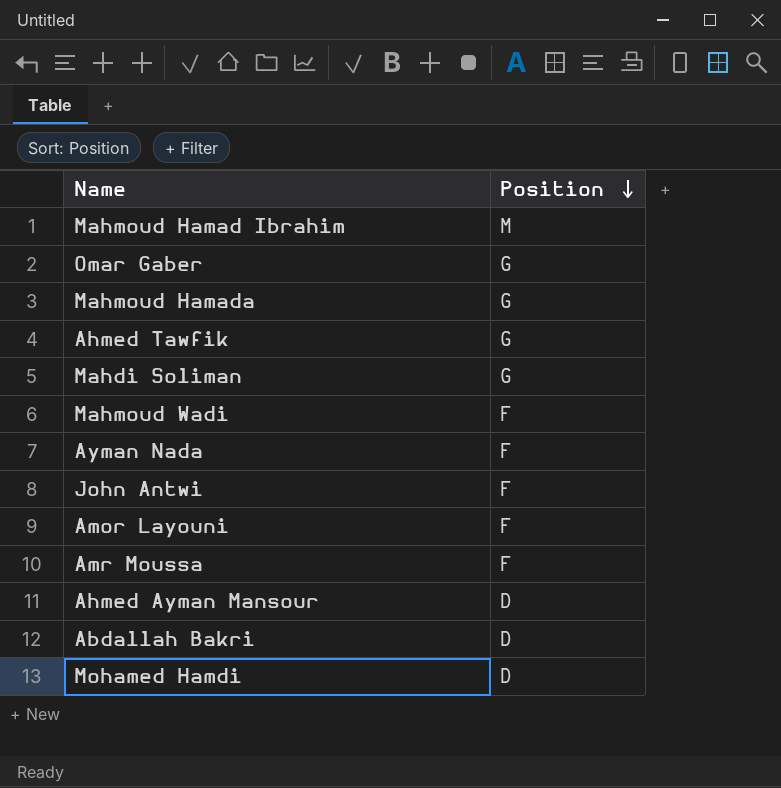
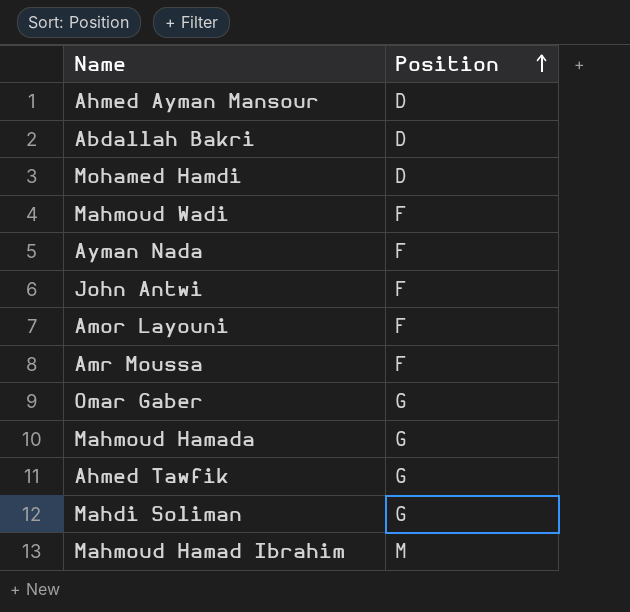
row order: Position descending -> Position ascending

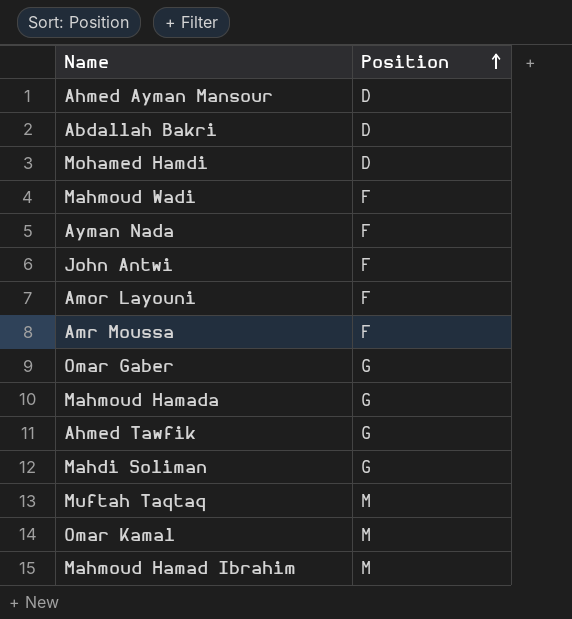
row Muftah Taqtaq: none -> M
row Omar Kamal: none -> M

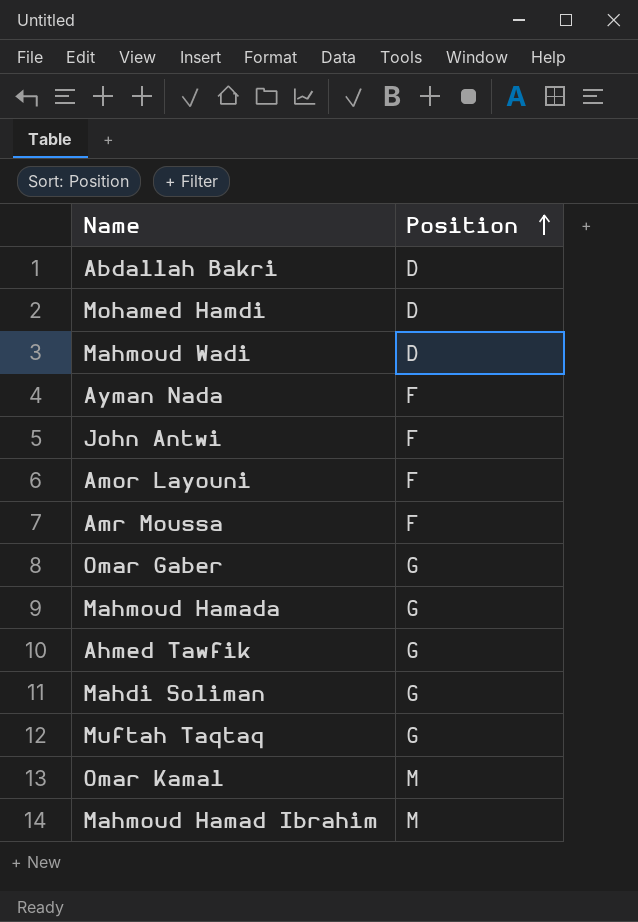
row Ahmed Ayman Mansour: D -> none
Mahmoud Wadi | Position: F -> D
Muftah Taqtaq | Position: M -> G

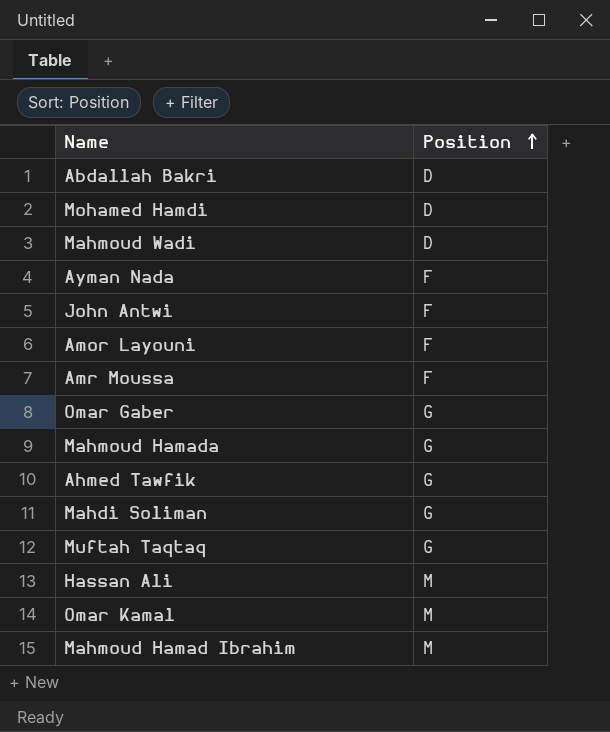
row Hassan Ali: none -> M

